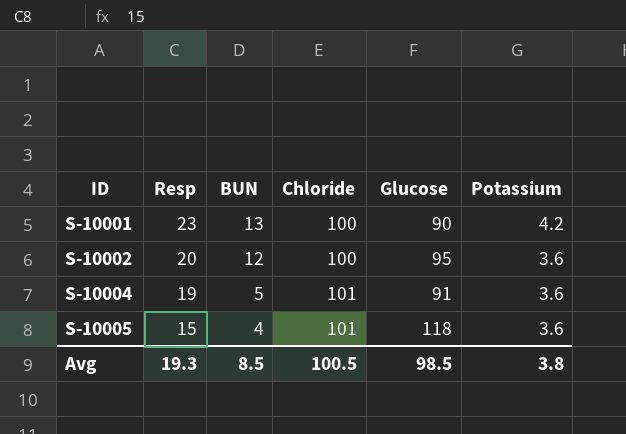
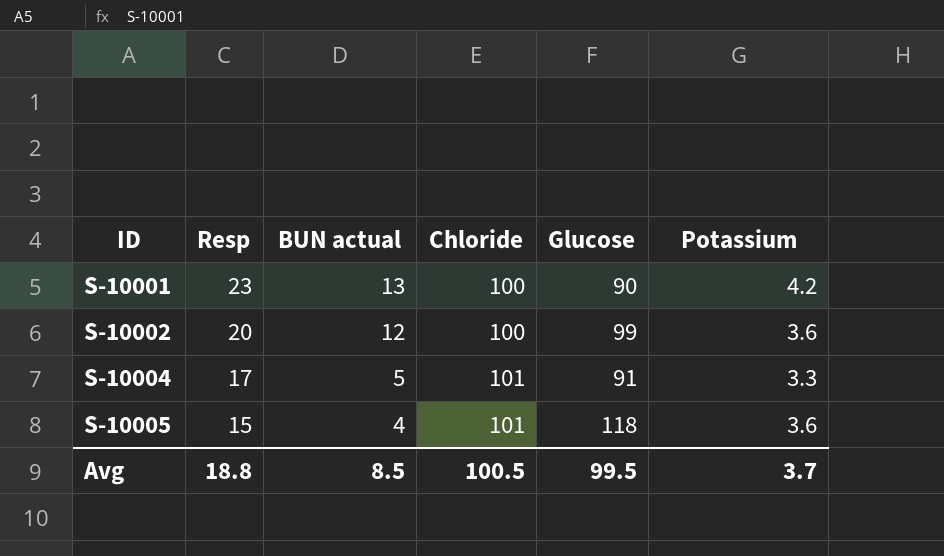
column name: BUN -> BUN actual
S-10002 | Glucose: 95 -> 99
S-10004 | Resp: 19 -> 17
S-10004 | Potassium: 3.6 -> 3.3
Avg | Resp: 19.3 -> 18.8
Avg | Glucose: 98.5 -> 99.5
Avg | Potassium: 3.8 -> 3.7

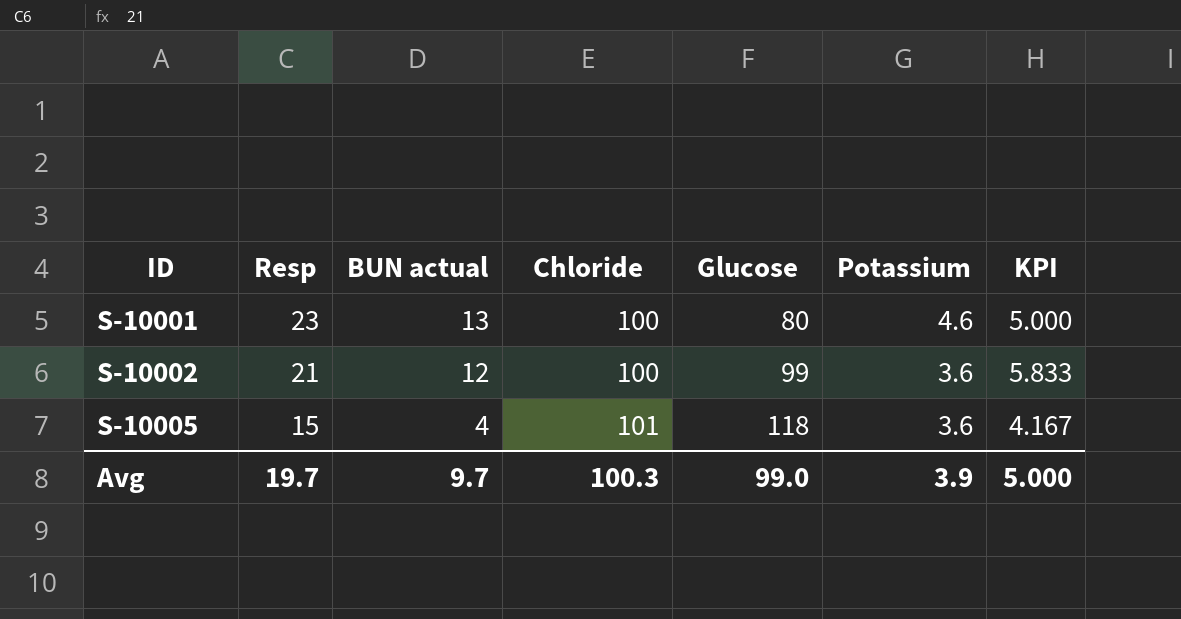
column KPI | formula: none -> [Resp] / [Potassium]
row S-10004: 17 | 5 | 101 | 91 | 3.3 -> none
S-10001 | Glucose: 90 -> 80
S-10001 | Potassium: 4.2 -> 4.6
S-10002 | Resp: 20 -> 21
Avg | Resp: 18.8 -> 19.7
Avg | BUN actual: 8.5 -> 9.7
Avg | Chloride: 100.5 -> 100.3
Avg | Glucose: 99.5 -> 99.0
Avg | Potassium: 3.7 -> 3.9

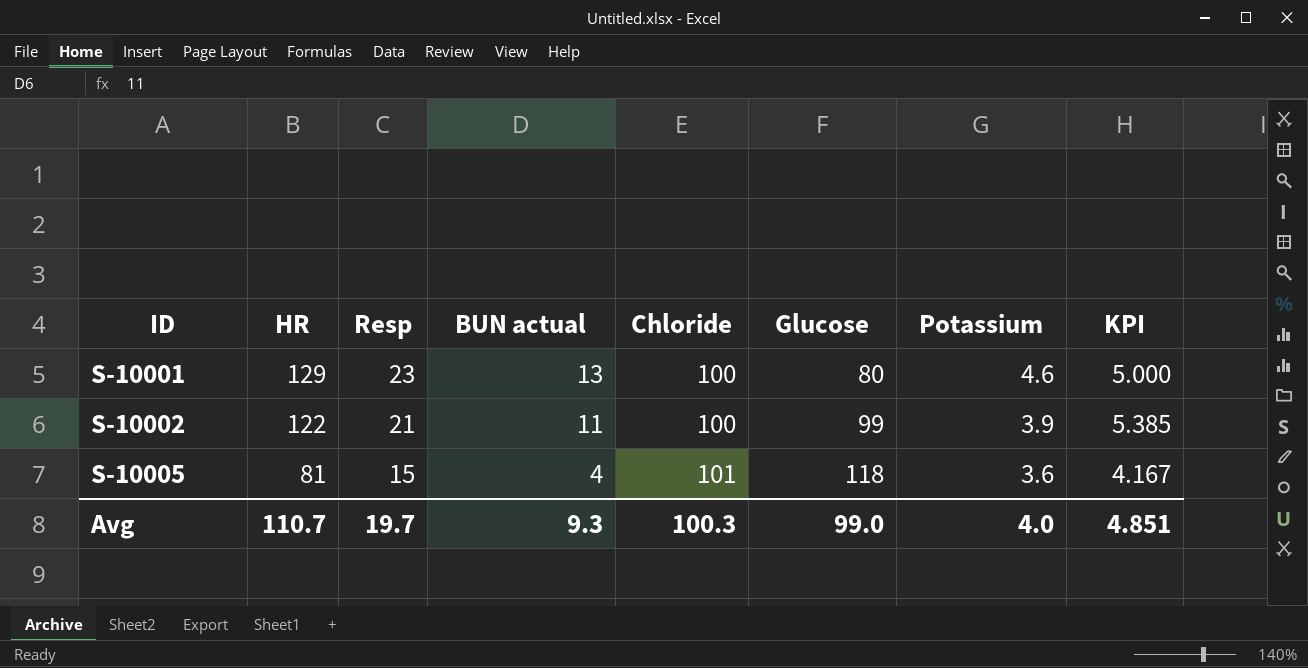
column HR | position: none -> 2
S-10002 | BUN actual: 12 -> 11
S-10002 | Potassium: 3.6 -> 3.9
S-10002 | KPI: 5.833 -> 5.385
Avg | BUN actual: 9.7 -> 9.3
Avg | Potassium: 3.9 -> 4.0
Avg | KPI: 5.000 -> 4.851

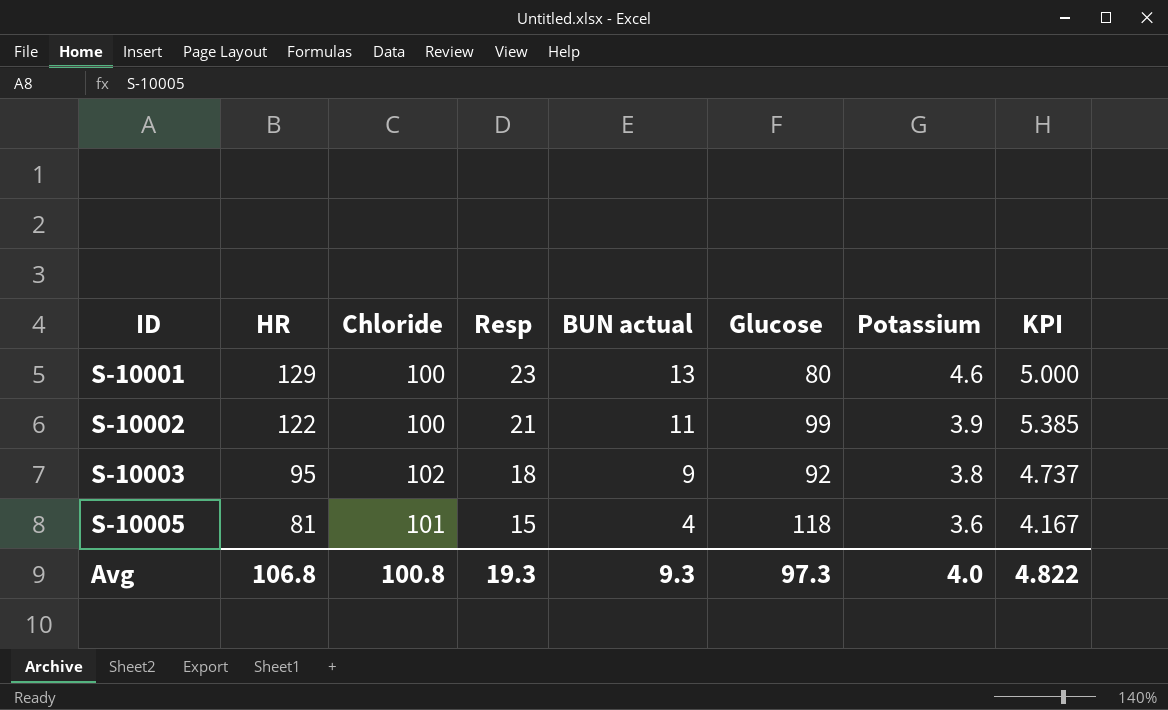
column Chloride | position: 5 -> 3
row S-10003: none -> 95 | 102 | 18 | 9 | 92 | 3.8 | 4.737
Avg | HR: 110.7 -> 106.8
Avg | Chloride: 100.3 -> 100.8
Avg | Resp: 19.7 -> 19.3
Avg | Glucose: 99.0 -> 97.3
Avg | KPI: 4.851 -> 4.822

